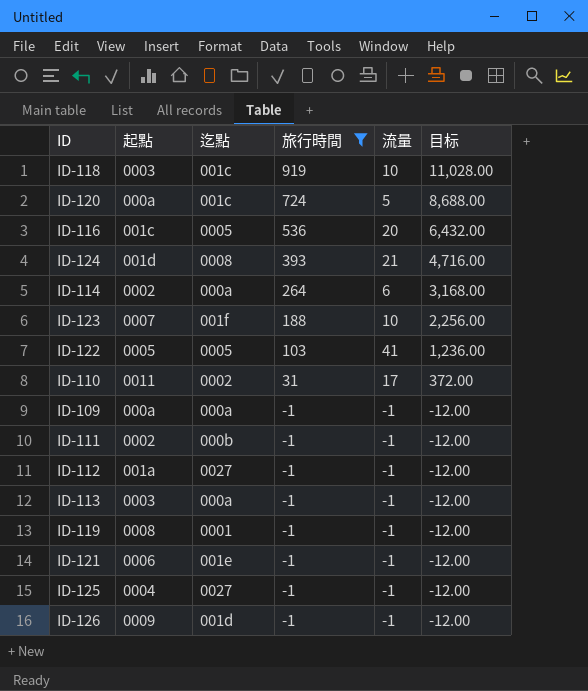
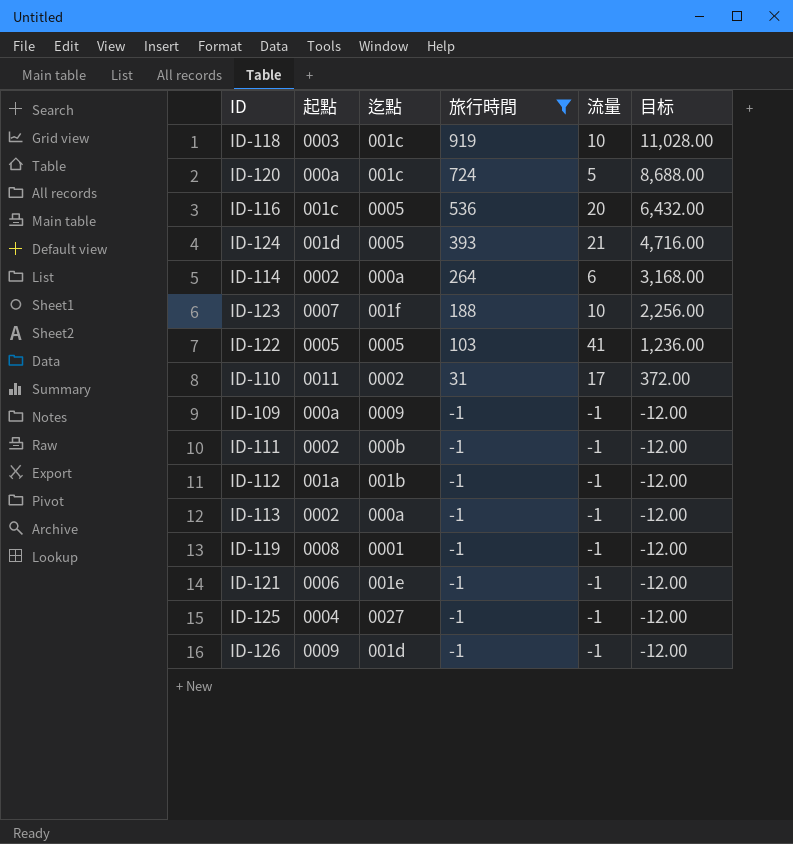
ID-124 | 迄點: 0008 -> 0005
ID-109 | 迄點: 000a -> 0009
ID-112 | 迄點: 0027 -> 001b
ID-113 | 起點: 0003 -> 0002

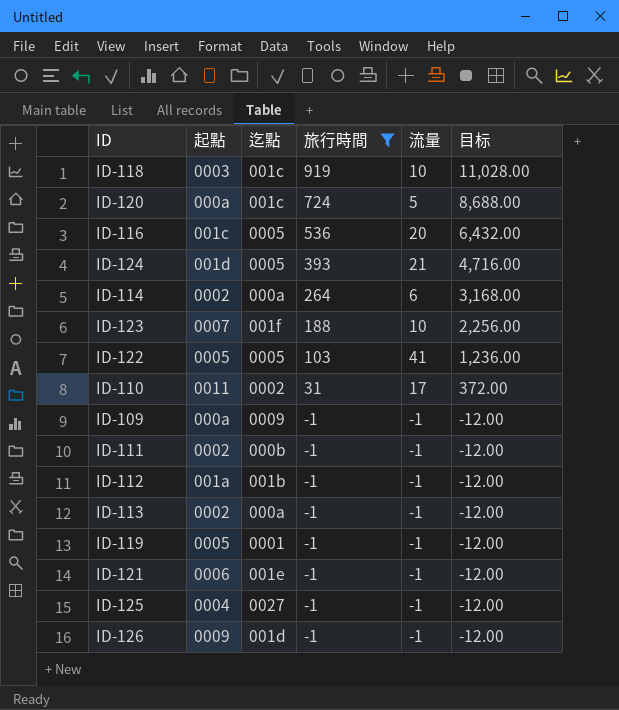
ID-119 | 起點: 0008 -> 0005

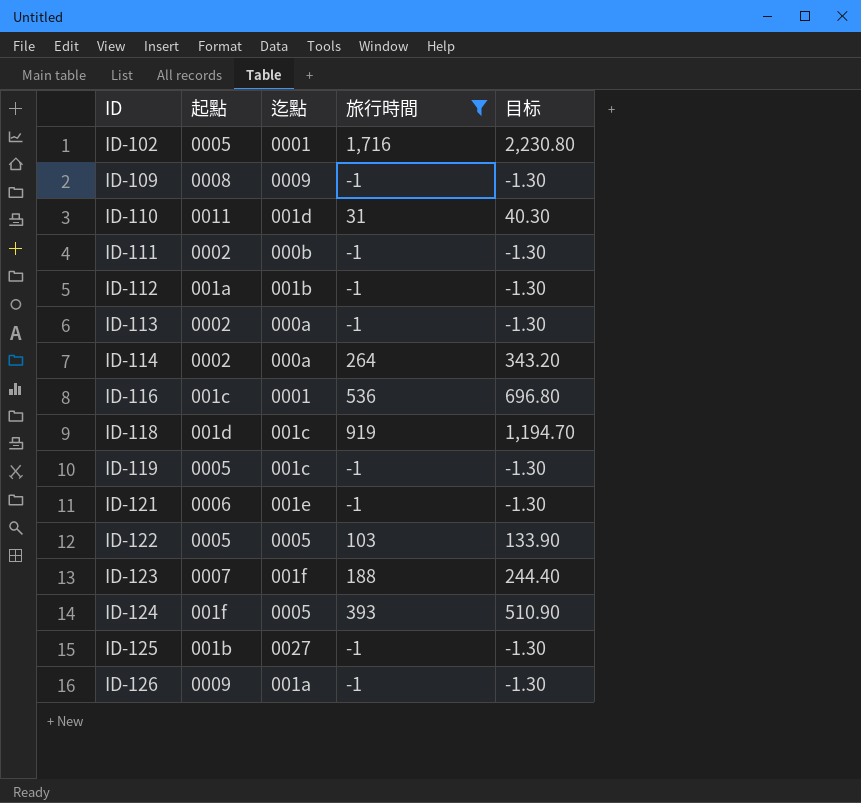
row order: 旅行時間 descending -> ID ascending
column 流量 | position: 5 -> none
column 目标 | formula: [旅行時間] * 12 -> [旅行時間] * 1.3
row ID-120: 000a | 001c | 724 | 5 | 8,688.00 -> none
row ID-102: none -> 0005 | 0001 | 1,716 | 2,230.80
ID-109 | 起點: 000a -> 0008
ID-110 | 迄點: 0002 -> 001d
ID-116 | 迄點: 0005 -> 0001
ID-118 | 起點: 0003 -> 001d
ID-119 | 迄點: 0001 -> 001c
ID-124 | 起點: 001d -> 001f
ID-125 | 起點: 0004 -> 001b
ID-126 | 迄點: 001d -> 001a

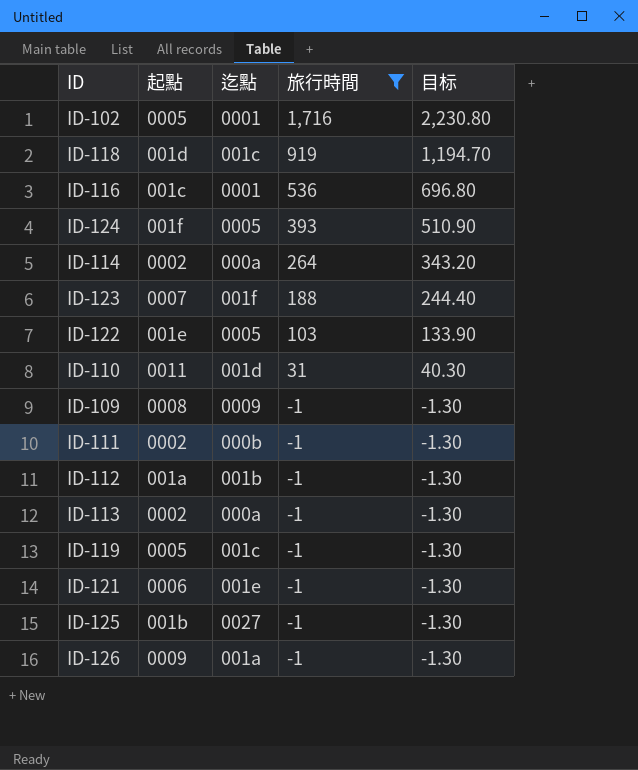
row order: ID ascending -> 旅行時間 descending
ID-122 | 起點: 0005 -> 001e

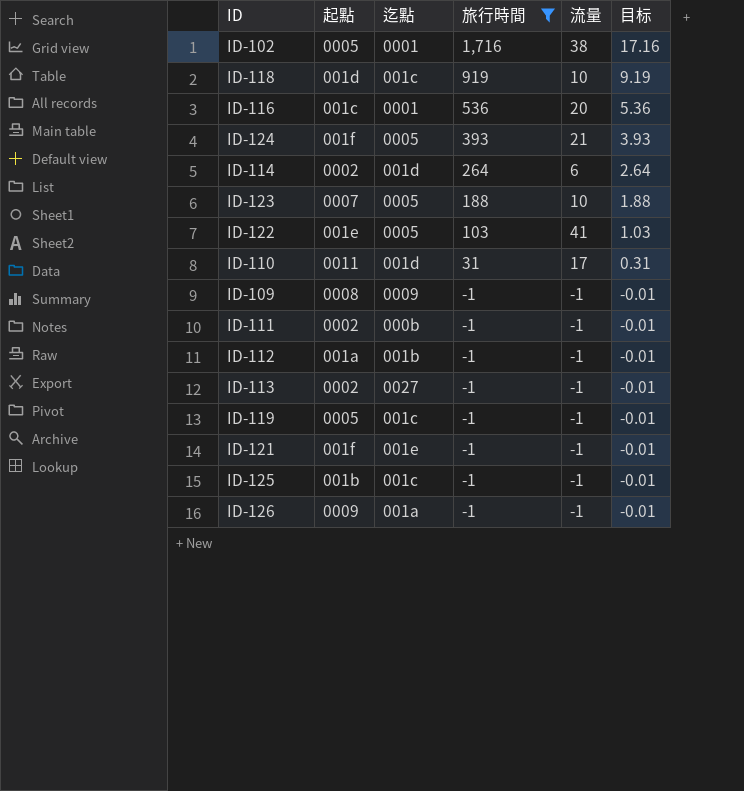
column 流量 | position: none -> 5
column 目标 | formula: [旅行時間] * 1.3 -> [旅行時間] * 0.01
ID-114 | 迄點: 000a -> 001d
ID-123 | 迄點: 001f -> 0005
ID-113 | 迄點: 000a -> 0027
ID-121 | 起點: 0006 -> 001f
ID-125 | 迄點: 0027 -> 001c

